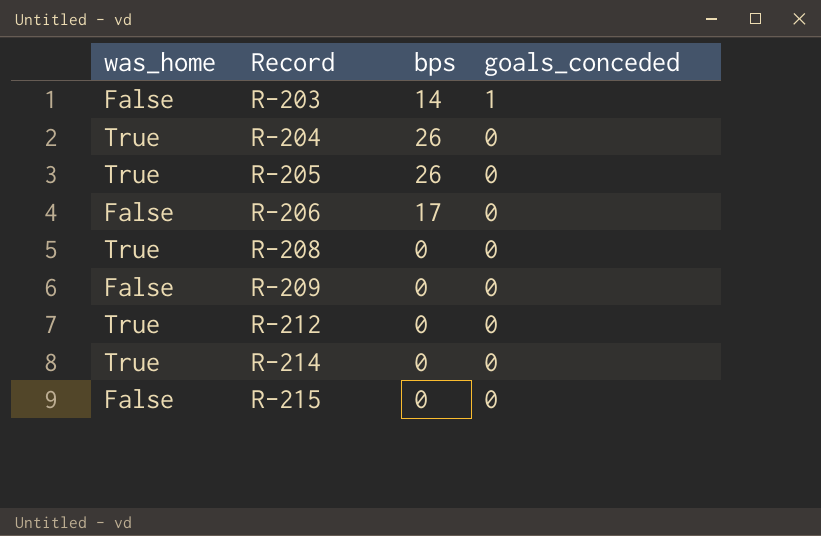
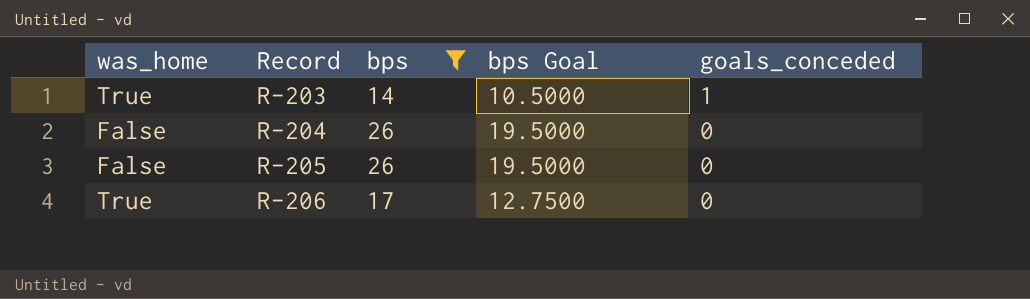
filter: none -> bps != 0
column bps Goal | formula: none -> [bps] * 0.75
R-203 | was_home: False -> True
R-204 | was_home: True -> False
R-205 | was_home: True -> False
R-206 | was_home: False -> True

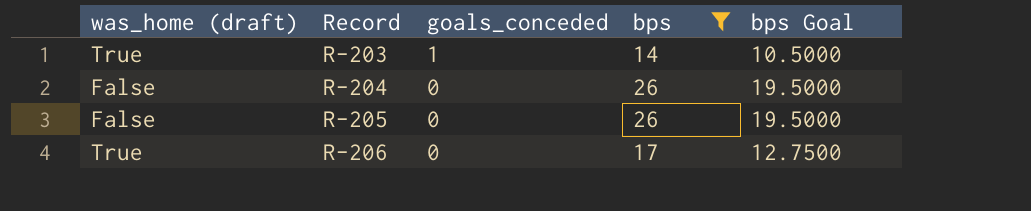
column name: was_home -> was_home (draft)
column goals_conceded | position: 5 -> 3

